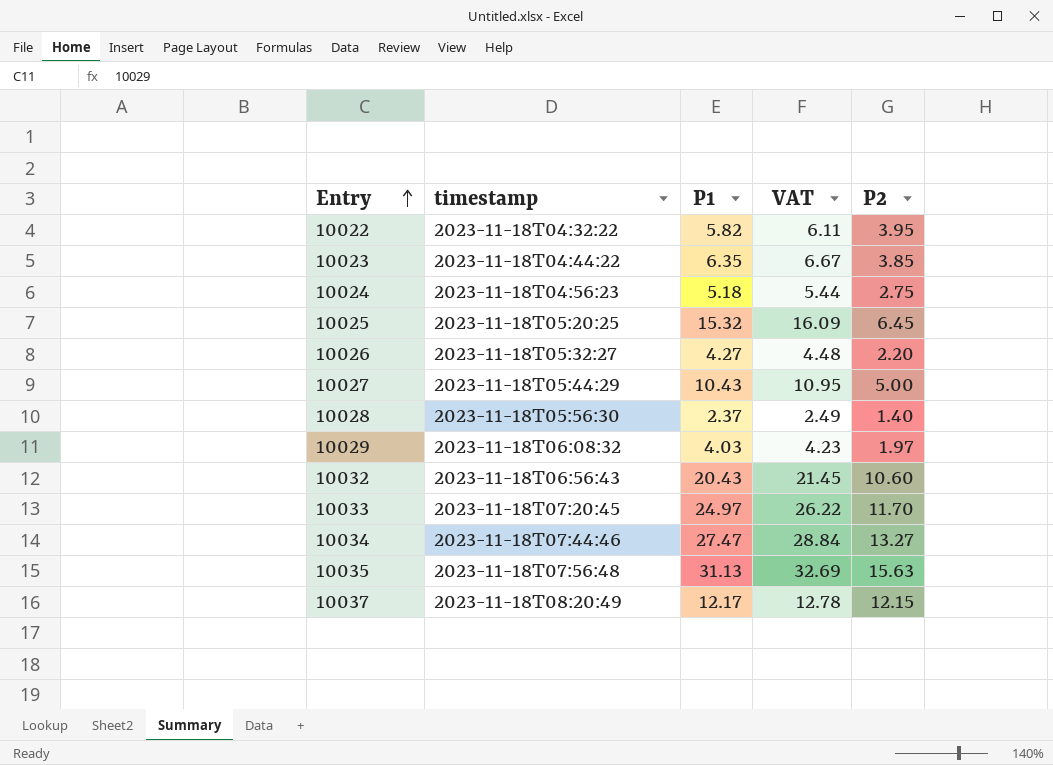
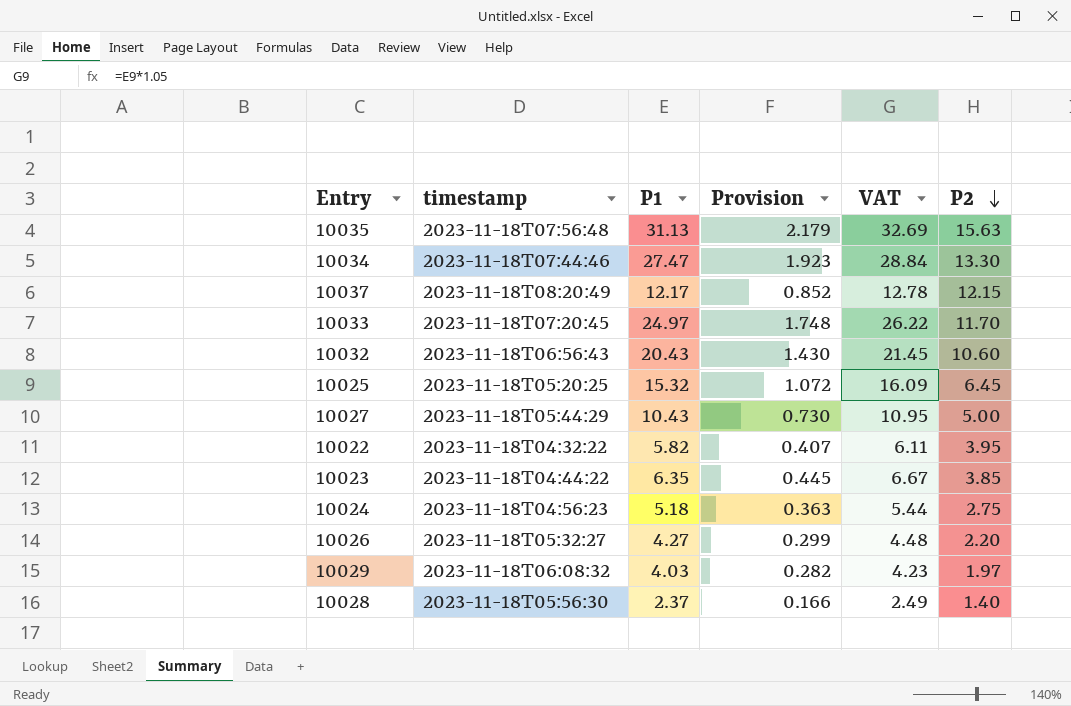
row order: Entry ascending -> P2 descending
column Provision | formula: none -> [P1] * 0.07
10034 | P2: 13.27 -> 13.30

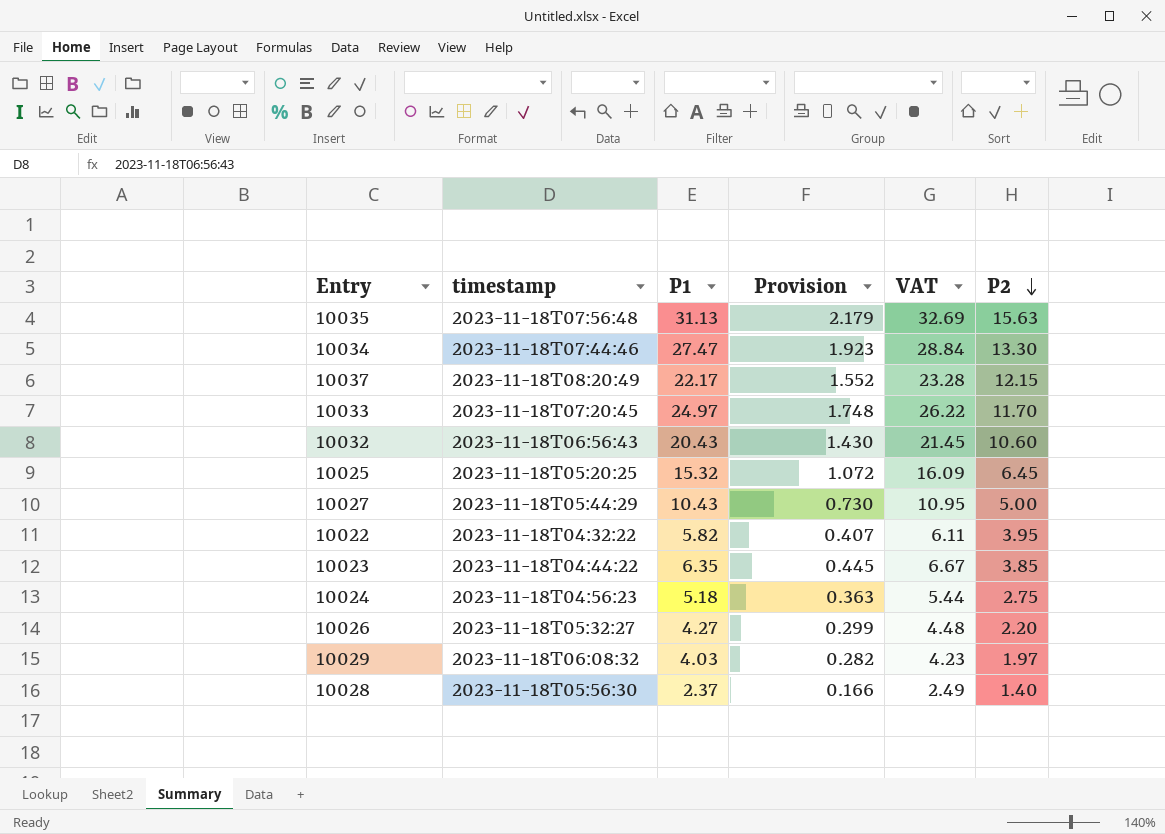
10037 | P1: 12.17 -> 22.17
10037 | Provision: 0.852 -> 1.552
10037 | VAT: 12.78 -> 23.28

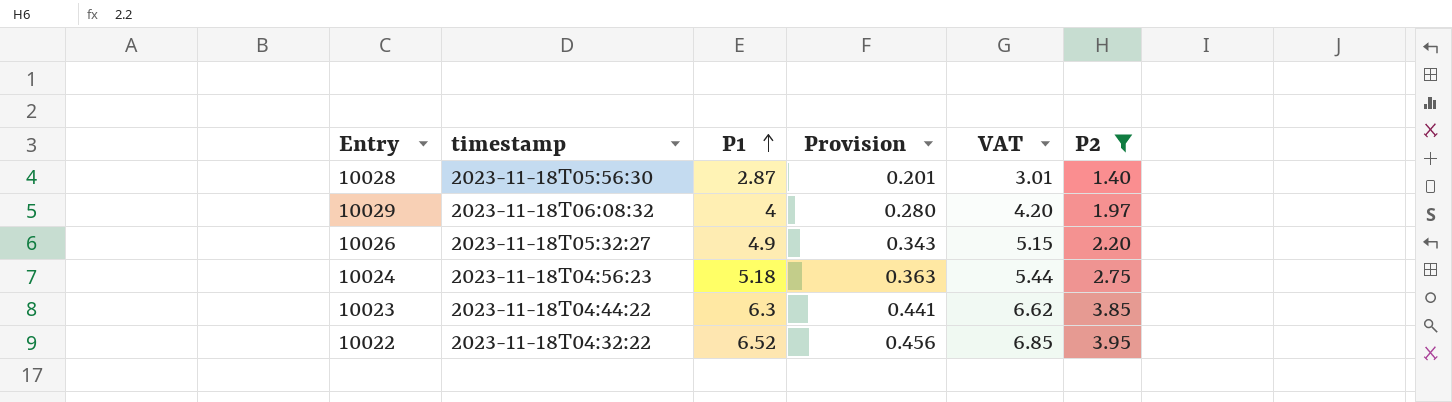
filter: none -> P2 <= 3.95
row order: P2 descending -> P1 ascending
10028 | P1: 2.37 -> 2.87
10028 | Provision: 0.166 -> 0.201
10028 | VAT: 2.49 -> 3.01
10029 | P1: 4.03 -> 4
10029 | Provision: 0.282 -> 0.280
10029 | VAT: 4.23 -> 4.20
10026 | P1: 4.27 -> 4.9
10026 | Provision: 0.299 -> 0.343
10026 | VAT: 4.48 -> 5.15
10023 | P1: 6.35 -> 6.3
10023 | Provision: 0.445 -> 0.441
10023 | VAT: 6.67 -> 6.62
10022 | P1: 5.82 -> 6.52
10022 | Provision: 0.407 -> 0.456
10022 | VAT: 6.11 -> 6.85

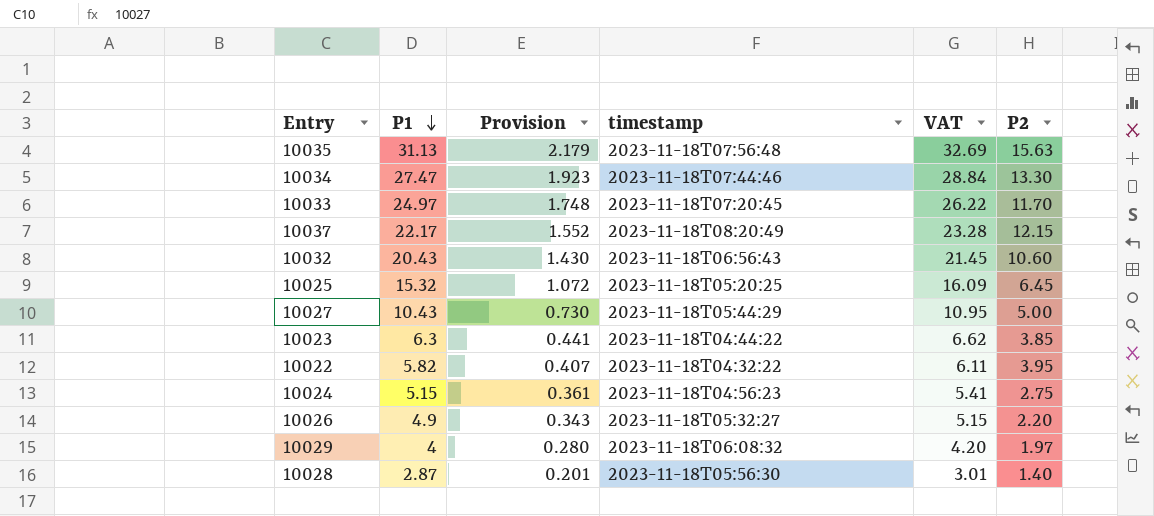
filter: P2 <= 3.95 -> none
row order: P1 ascending -> P1 descending
column timestamp | position: 2 -> 4
10022 | P1: 6.52 -> 5.82
10022 | Provision: 0.456 -> 0.407
10022 | VAT: 6.85 -> 6.11
10024 | P1: 5.18 -> 5.15
10024 | Provision: 0.363 -> 0.361
10024 | VAT: 5.44 -> 5.41

